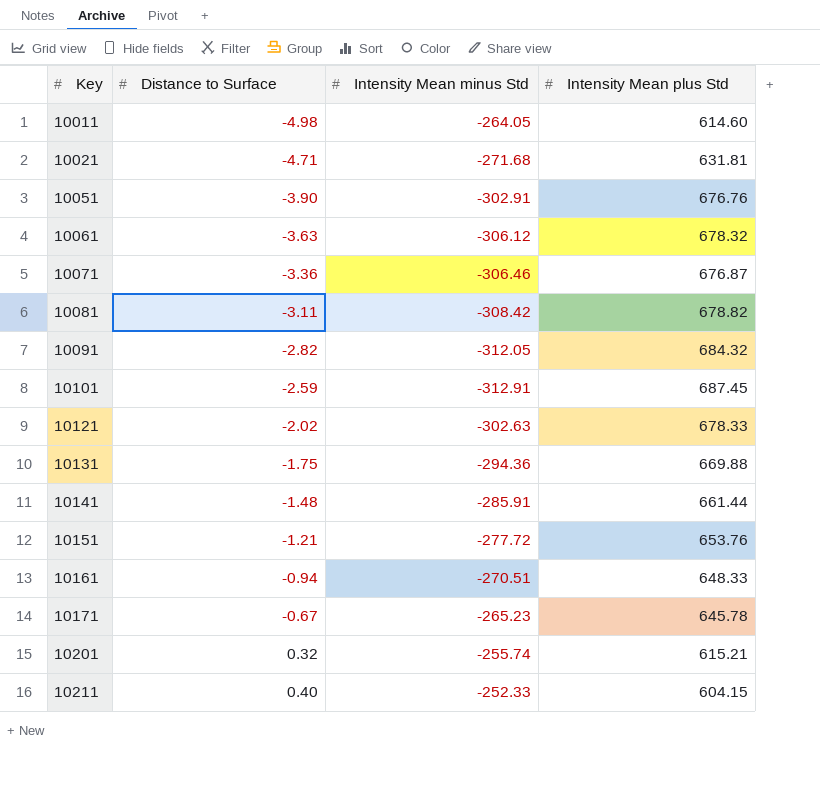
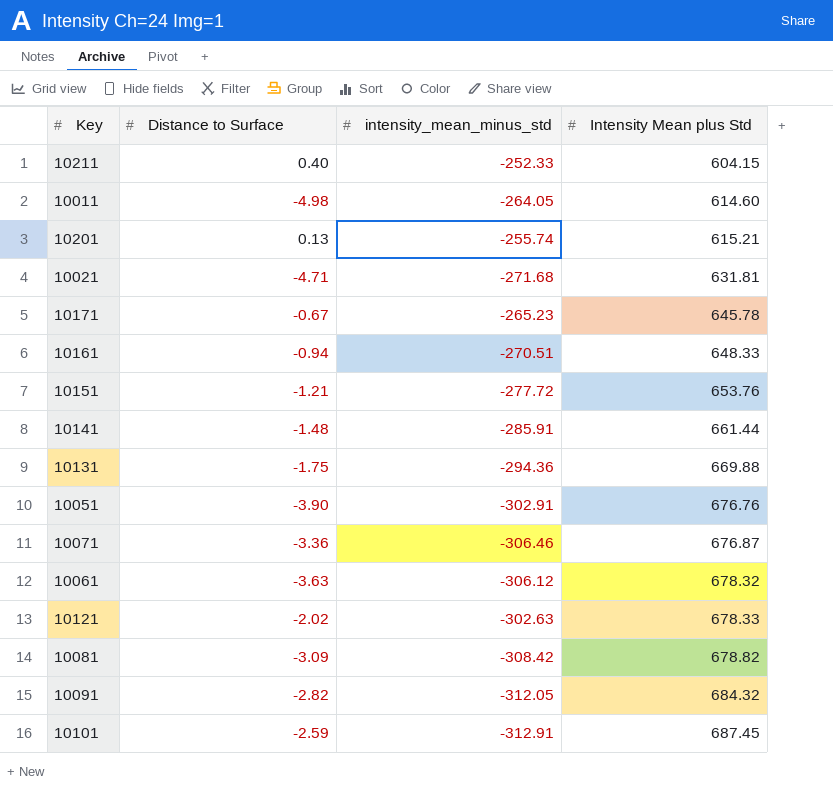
row order: Key ascending -> Intensity Mean plus Std ascending
column name: Intensity Mean minus Std -> intensity_mean_minus_std
10201 | Distance to Surface: 0.32 -> 0.13
10081 | Distance to Surface: -3.11 -> -3.09

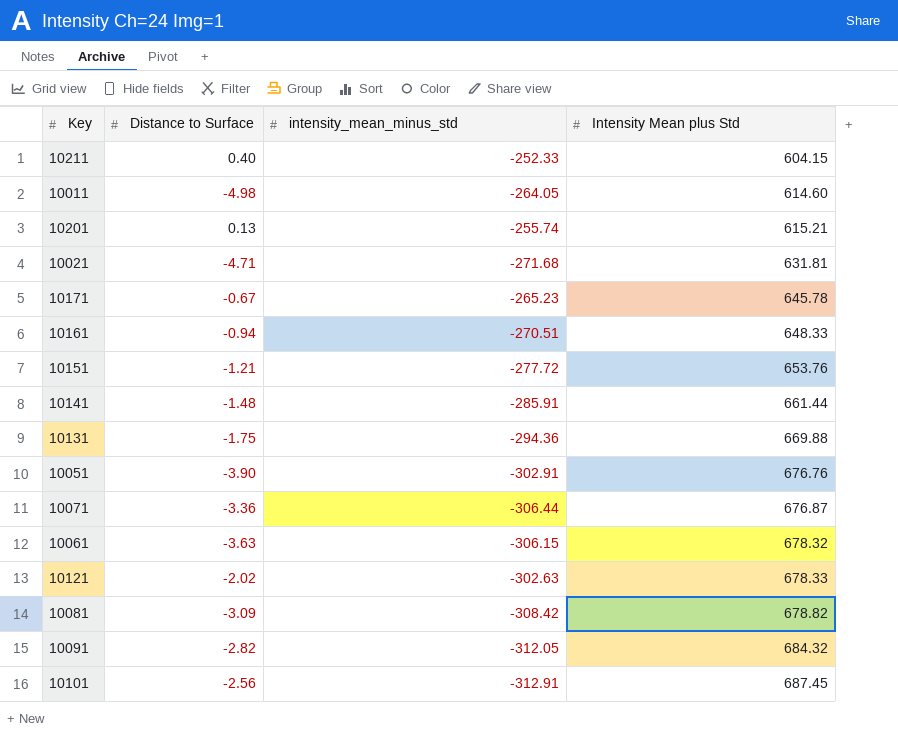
10071 | intensity_mean_minus_std: -306.46 -> -306.44
10061 | intensity_mean_minus_std: -306.12 -> -306.15
10101 | Distance to Surface: -2.59 -> -2.56

